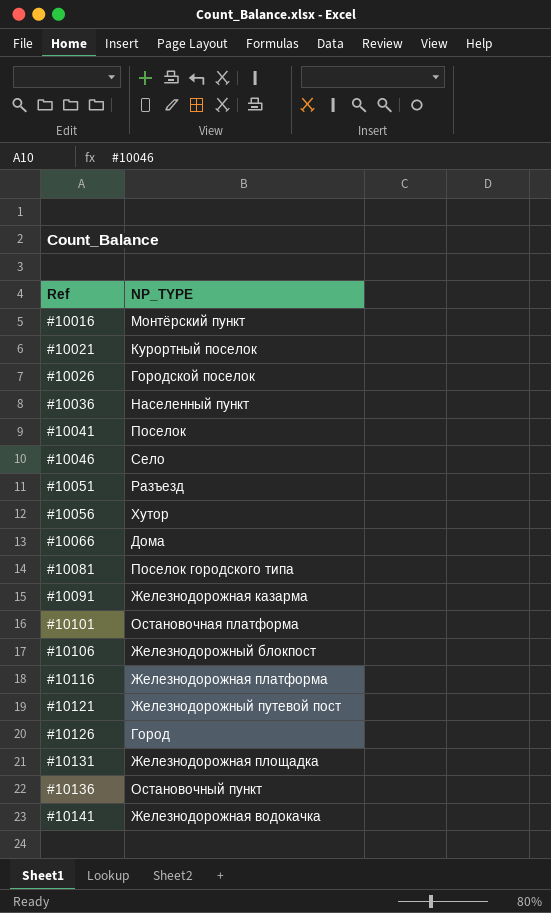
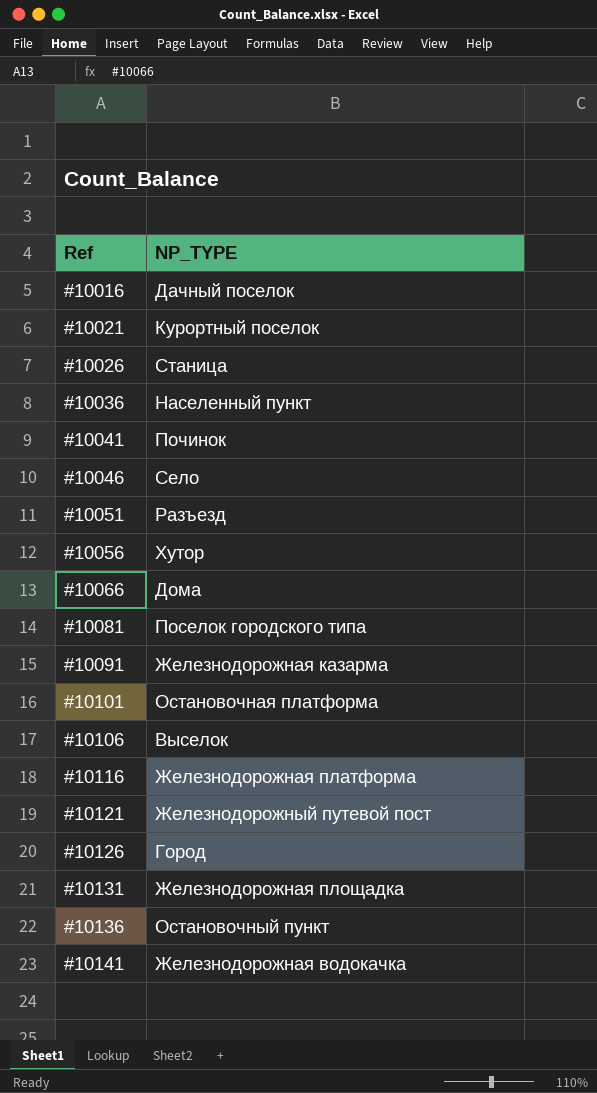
#10016 | NP_TYPE: Монтёрский пункт -> Дачный поселок
#10026 | NP_TYPE: Городской поселок -> Станица
#10041 | NP_TYPE: Поселок -> Починок
#10106 | NP_TYPE: Железнодорожный блокпост -> Выселок

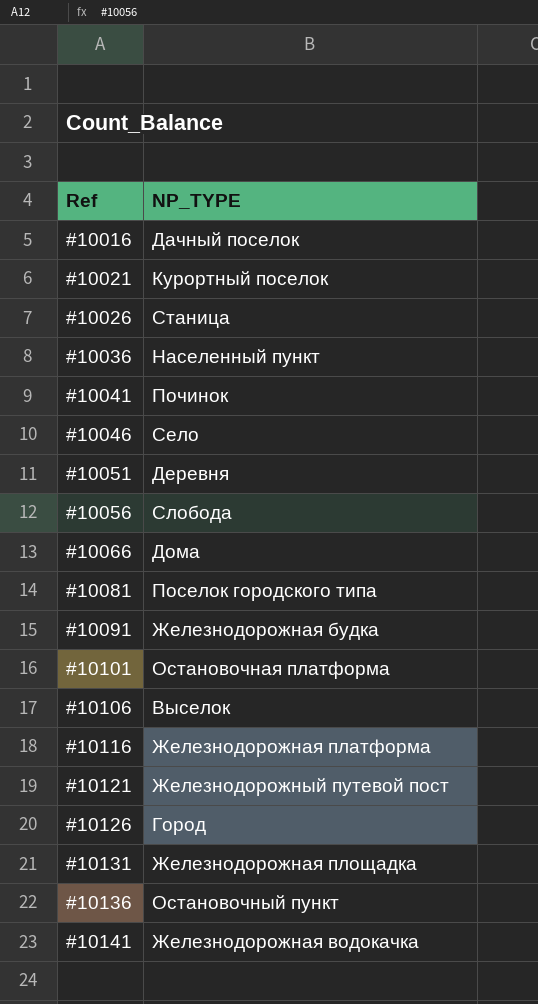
#10051 | NP_TYPE: Разъезд -> Деревня
#10056 | NP_TYPE: Хутор -> Слобода
#10091 | NP_TYPE: Железнодорожная казарма -> Железнодорожная будка

